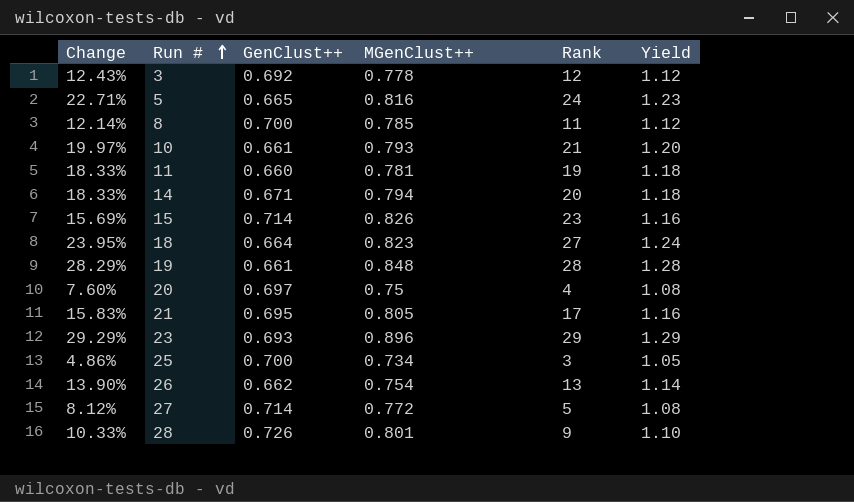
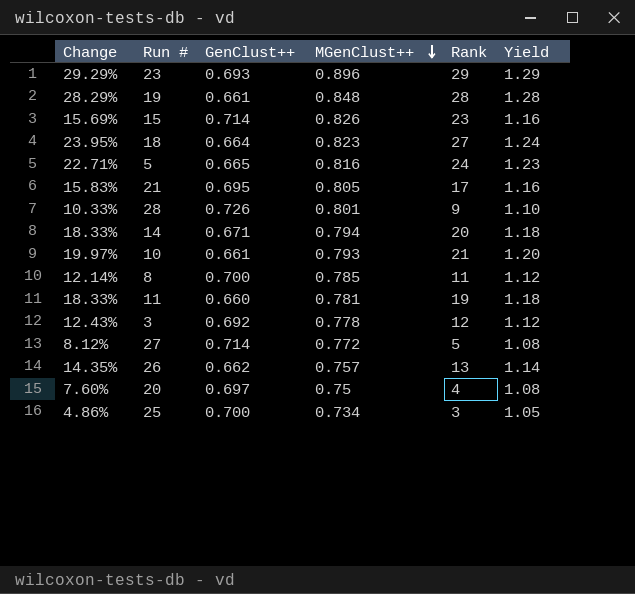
row order: Run # ascending -> MGenClust++ descending
26 | Change: 13.90% -> 14.35%
26 | MGenClust++: 0.754 -> 0.757

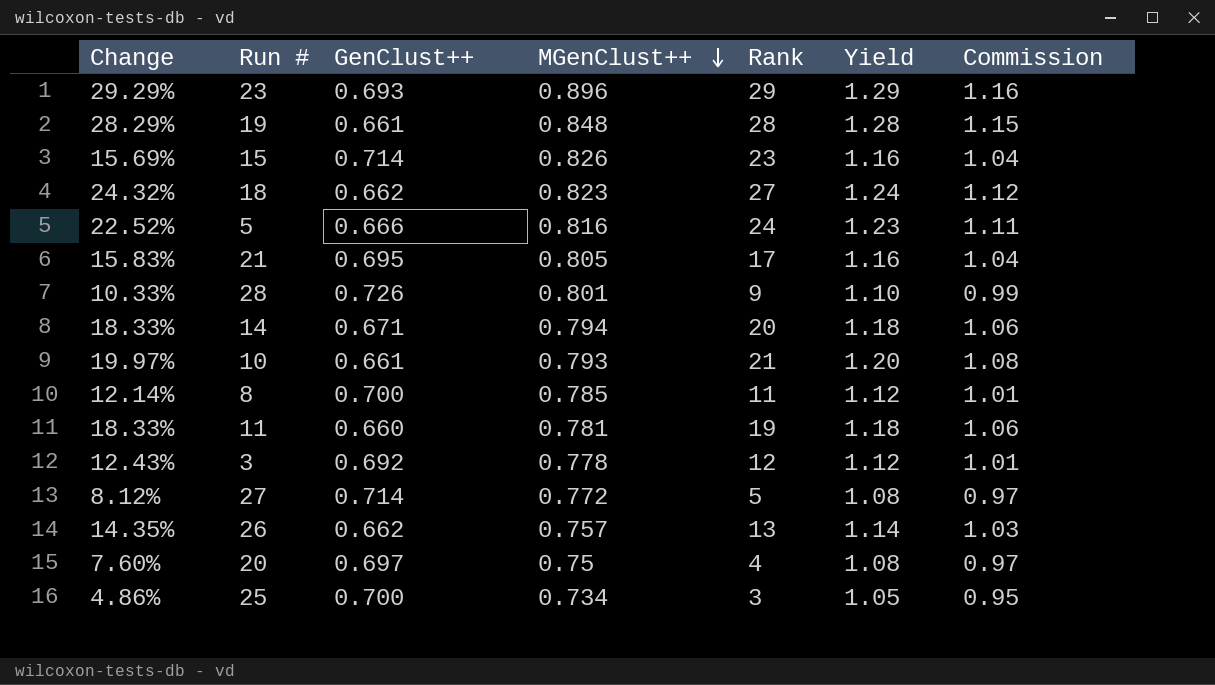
column Commission | formula: none -> [Yield] * 0.9
18 | Change: 23.95% -> 24.32%
18 | GenClust++: 0.664 -> 0.662
5 | Change: 22.71% -> 22.52%
5 | GenClust++: 0.665 -> 0.666

